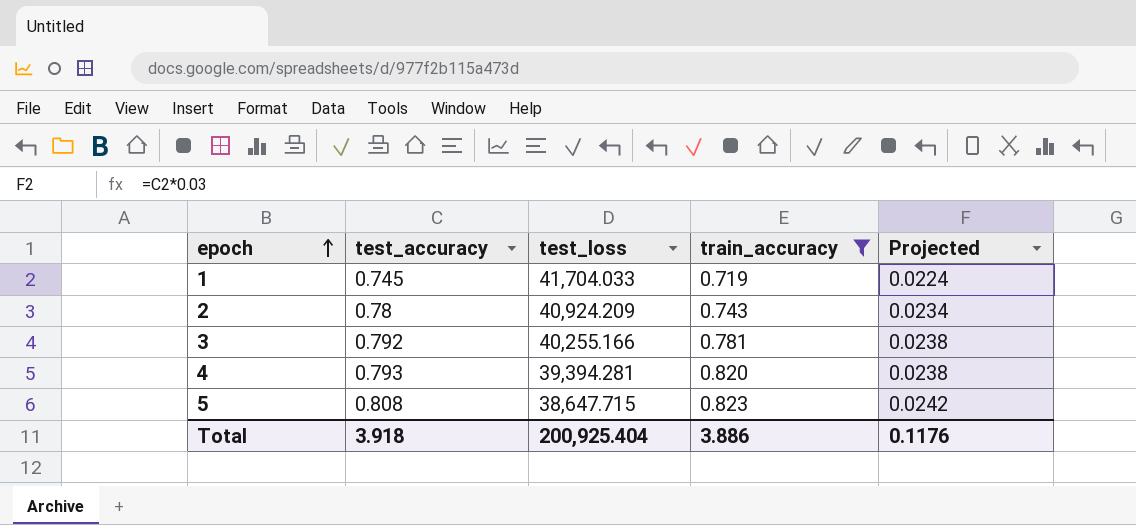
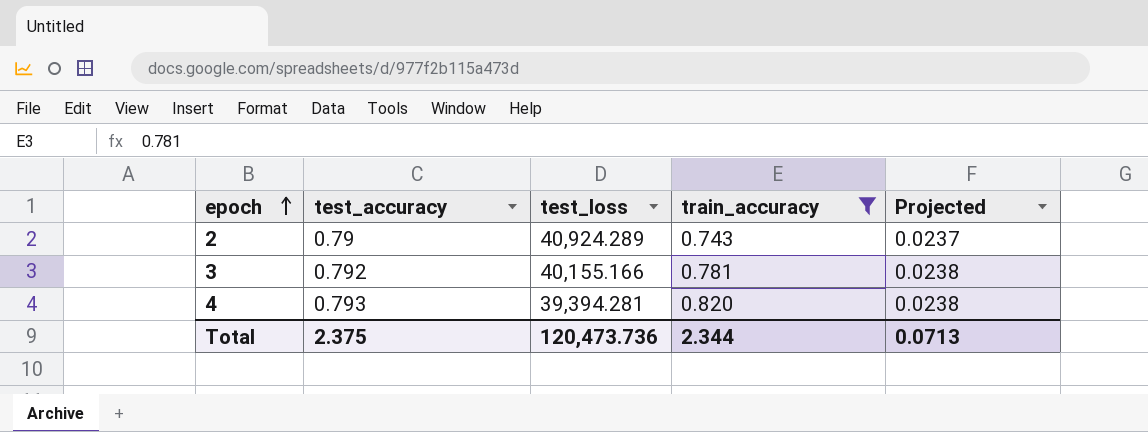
row 1: 0.745 | 41,704.033 | 0.719 | 0.0224 -> none
row 5: 0.808 | 38,647.715 | 0.823 | 0.0242 -> none
2 | test_accuracy: 0.78 -> 0.79
2 | test_loss: 40,924.209 -> 40,924.289
2 | Projected: 0.0234 -> 0.0237
3 | test_loss: 40,255.166 -> 40,155.166
Total | test_accuracy: 3.918 -> 2.375
Total | test_loss: 200,925.404 -> 120,473.736
Total | train_accuracy: 3.886 -> 2.344
Total | Projected: 0.1176 -> 0.0713

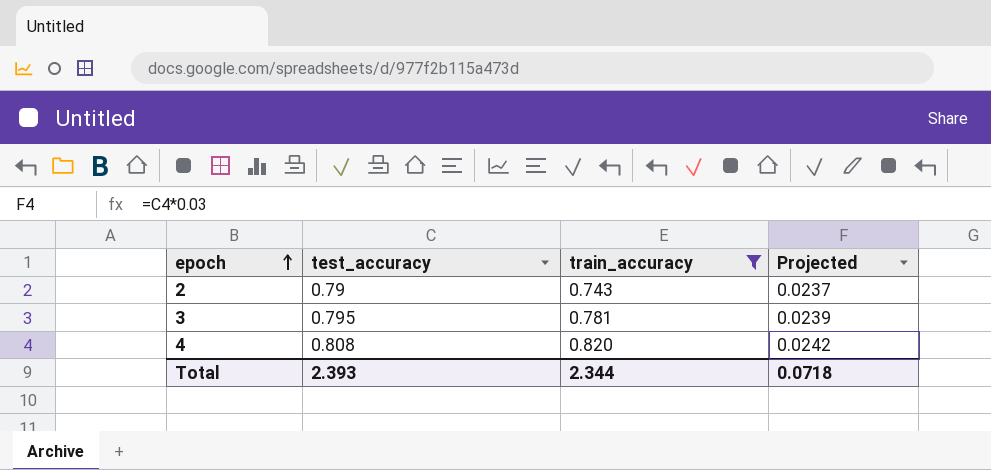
column test_loss | position: 3 -> none
3 | test_accuracy: 0.792 -> 0.795
3 | Projected: 0.0238 -> 0.0239
4 | test_accuracy: 0.793 -> 0.808
4 | Projected: 0.0238 -> 0.0242
Total | test_accuracy: 2.375 -> 2.393
Total | Projected: 0.0713 -> 0.0718

